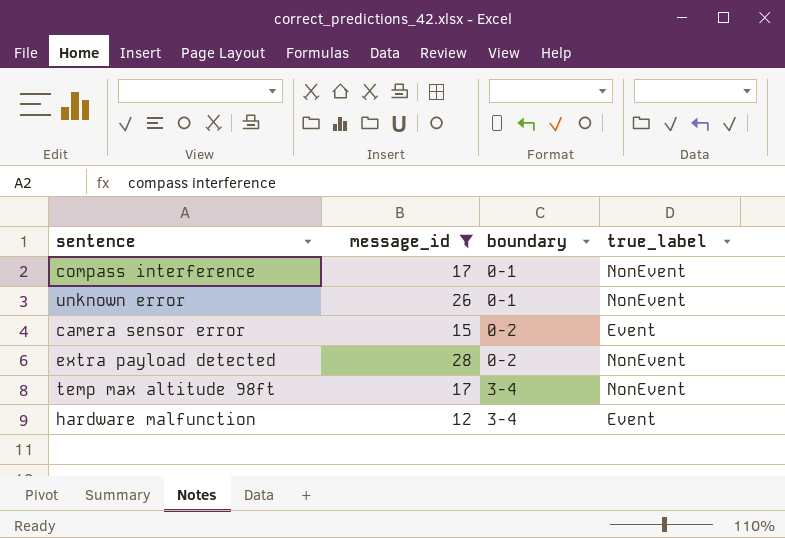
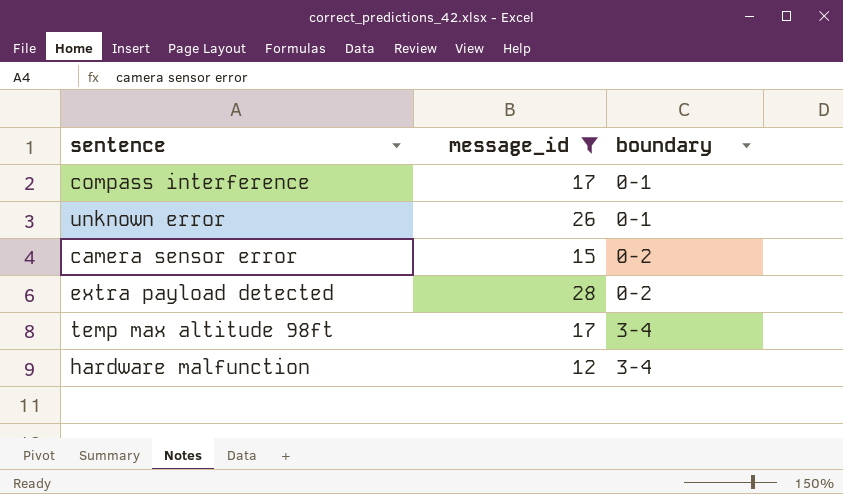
column true_label | position: 4 -> none

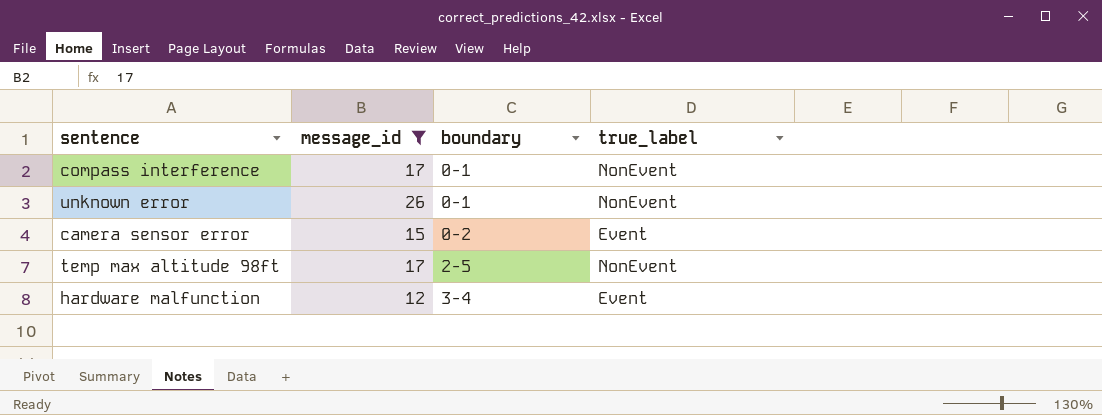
column true_label | position: none -> 4
row extra payload detected: 28 | 0-2 -> none
temp max altitude 98ft | boundary: 3-4 -> 2-5

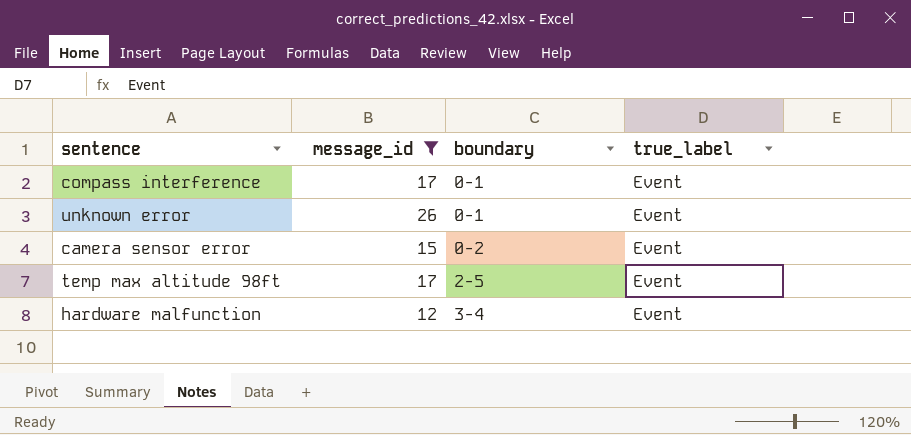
compass interference | true_label: NonEvent -> Event
unknown error | true_label: NonEvent -> Event
temp max altitude 98ft | true_label: NonEvent -> Event

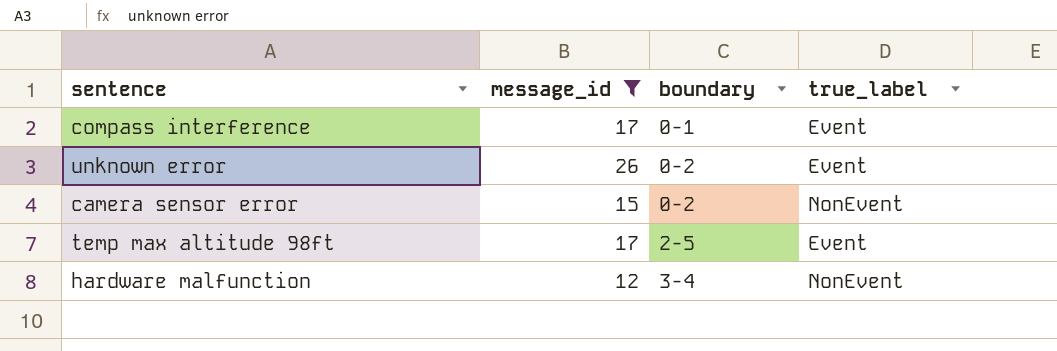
unknown error | boundary: 0-1 -> 0-2
camera sensor error | true_label: Event -> NonEvent
hardware malfunction | true_label: Event -> NonEvent

